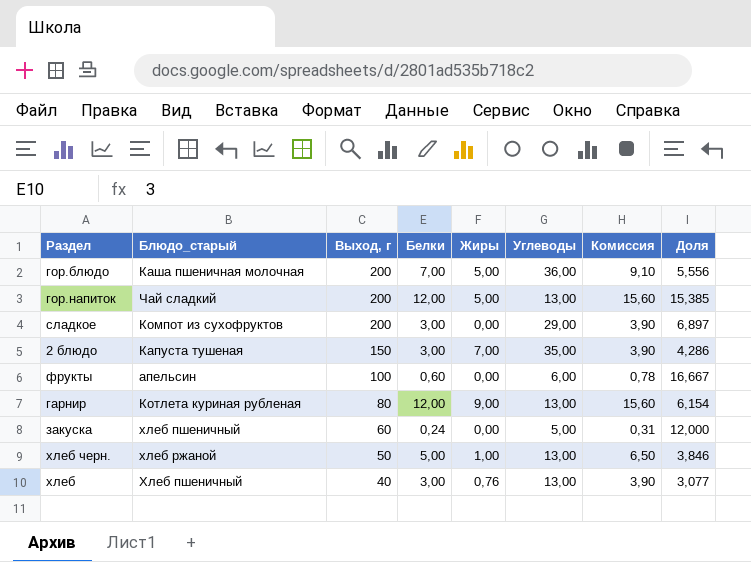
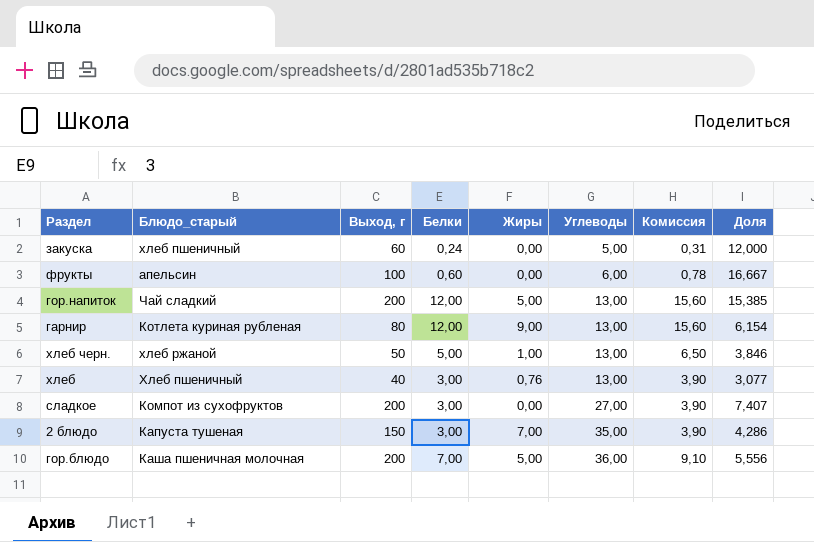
row order: Выход, г descending -> Углеводы ascending
сладкое | Углеводы: 29,00 -> 27,00
сладкое | Доля: 6,897 -> 7,407

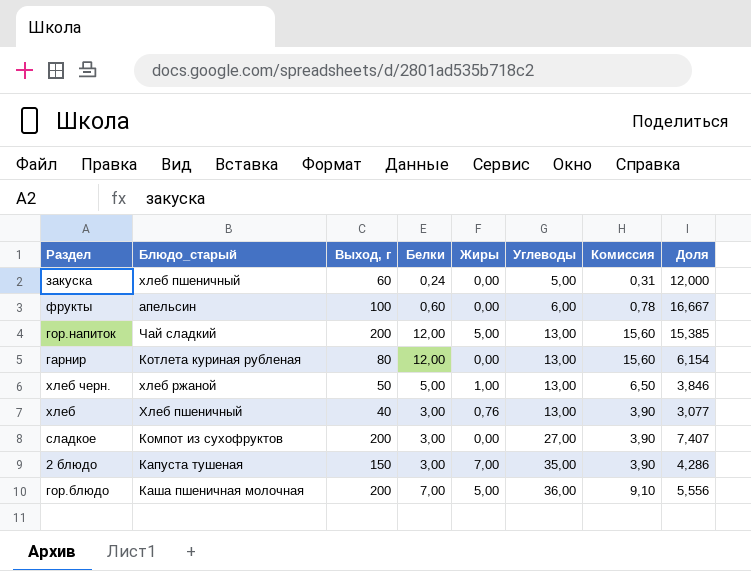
гарнир | Жиры: 9,00 -> 0,00

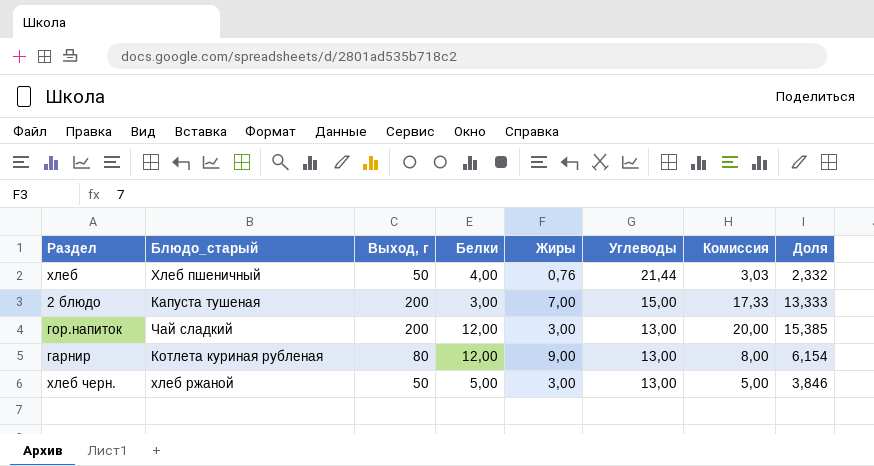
row order: Углеводы ascending -> Углеводы descending
column Комиссия | formula: [Белки] * 1,3 -> [Доля] * 1,3
row закуска: хлеб пшеничный | 60 | 0,24 | 0,00 | 5,00 | 0,31 | 12,000 -> none
row фрукты: апельсин | 100 | 0,60 | 0,00 | 6,00 | 0,78 | 16,667 -> none
row сладкое: Компот из сухофруктов | 200 | 3,00 | 0,00 | 27,00 | 3,90 | 7,407 -> none
row гор.блюдо: Каша пшеничная молочная | 200 | 7,00 | 5,00 | 36,00 | 9,10 | 5,556 -> none
хлеб | Выход, г: 40 -> 50
хлеб | Белки: 3,00 -> 4,00
хлеб | Углеводы: 13,00 -> 21,44
хлеб | Доля: 3,077 -> 2,332
2 блюдо | Выход, г: 150 -> 200
2 блюдо | Углеводы: 35,00 -> 15,00
2 блюдо | Доля: 4,286 -> 13,333
гор.напиток | Жиры: 5,00 -> 3,00
гарнир | Жиры: 0,00 -> 9,00
хлеб черн. | Жиры: 1,00 -> 3,00

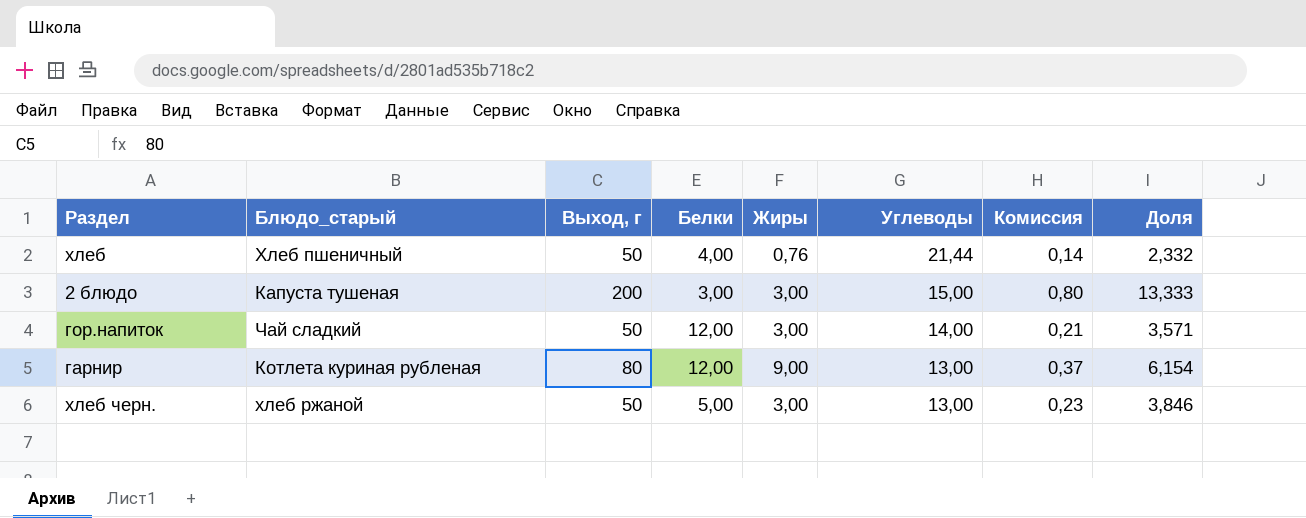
column Комиссия | formula: [Доля] * 1,3 -> [Доля] * 0,06
2 блюдо | Жиры: 7,00 -> 3,00
гор.напиток | Выход, г: 200 -> 50
гор.напиток | Углеводы: 13,00 -> 14,00
гор.напиток | Доля: 15,385 -> 3,571

